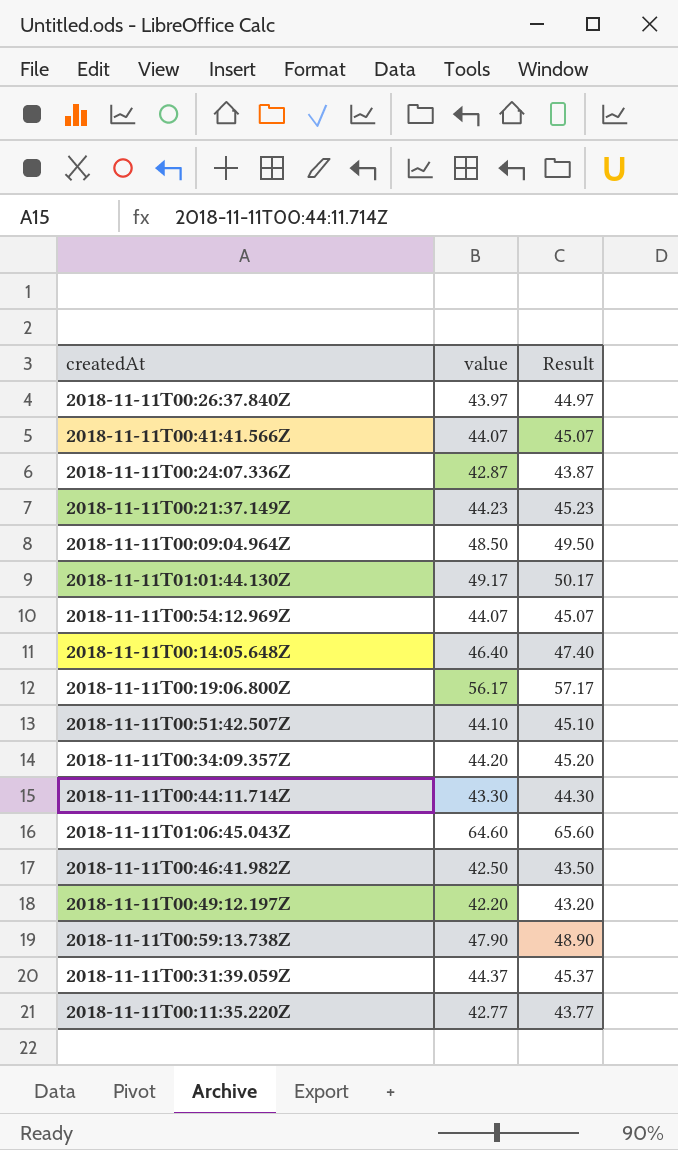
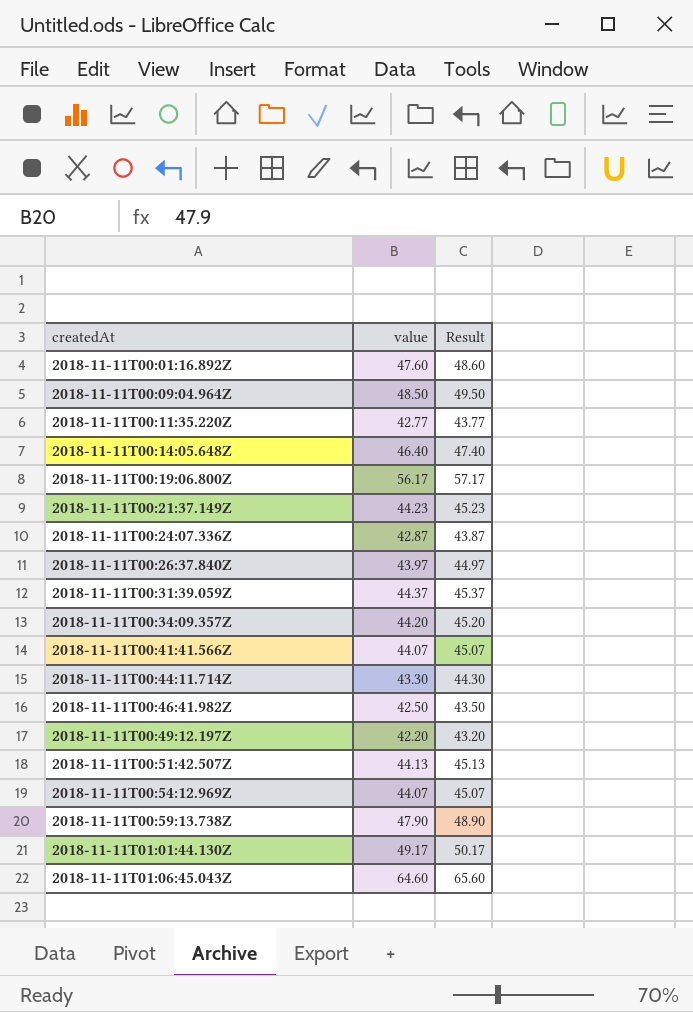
row order: none -> createdAt ascending
row 2018-11-11T00:01:16.892Z: none -> 47.60 | 48.60
2018-11-11T00:51:42.507Z | value: 44.10 -> 44.13
2018-11-11T00:51:42.507Z | Result: 45.10 -> 45.13

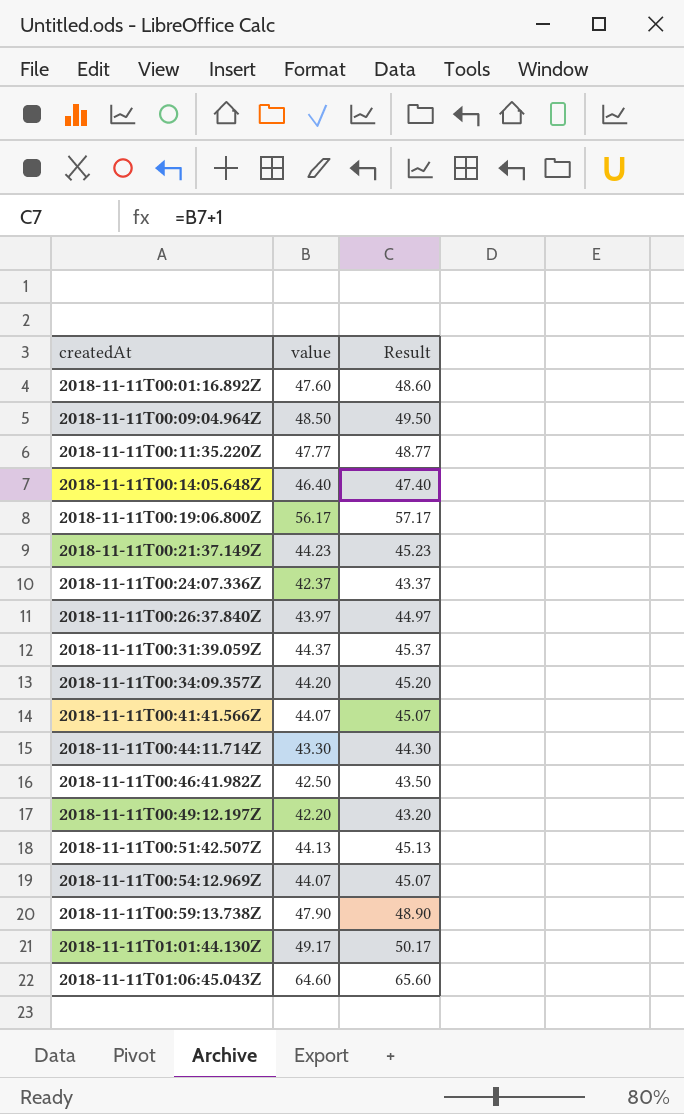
2018-11-11T00:11:35.220Z | value: 42.77 -> 47.77
2018-11-11T00:11:35.220Z | Result: 43.77 -> 48.77
2018-11-11T00:24:07.336Z | value: 42.87 -> 42.37
2018-11-11T00:24:07.336Z | Result: 43.87 -> 43.37

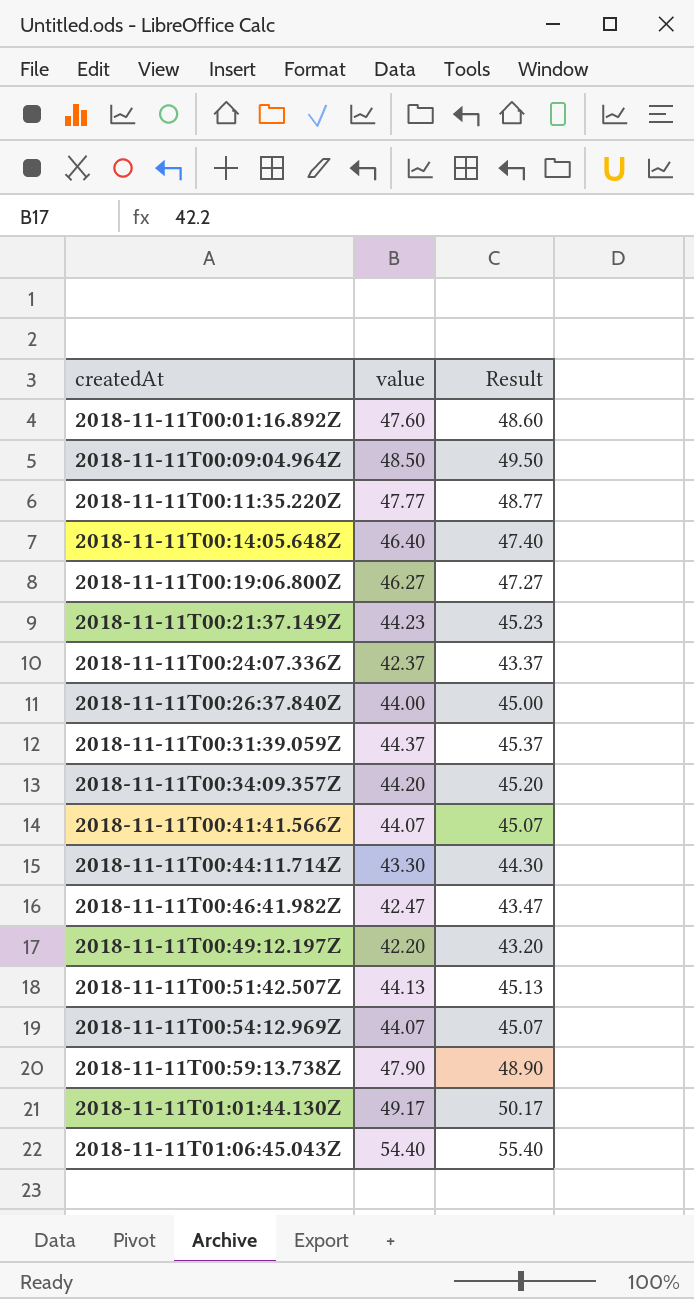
2018-11-11T00:19:06.800Z | value: 56.17 -> 46.27
2018-11-11T00:19:06.800Z | Result: 57.17 -> 47.27
2018-11-11T00:26:37.840Z | value: 43.97 -> 44.00
2018-11-11T00:26:37.840Z | Result: 44.97 -> 45.00
2018-11-11T00:46:41.982Z | value: 42.50 -> 42.47
2018-11-11T00:46:41.982Z | Result: 43.50 -> 43.47
2018-11-11T01:06:45.043Z | value: 64.60 -> 54.40
2018-11-11T01:06:45.043Z | Result: 65.60 -> 55.40

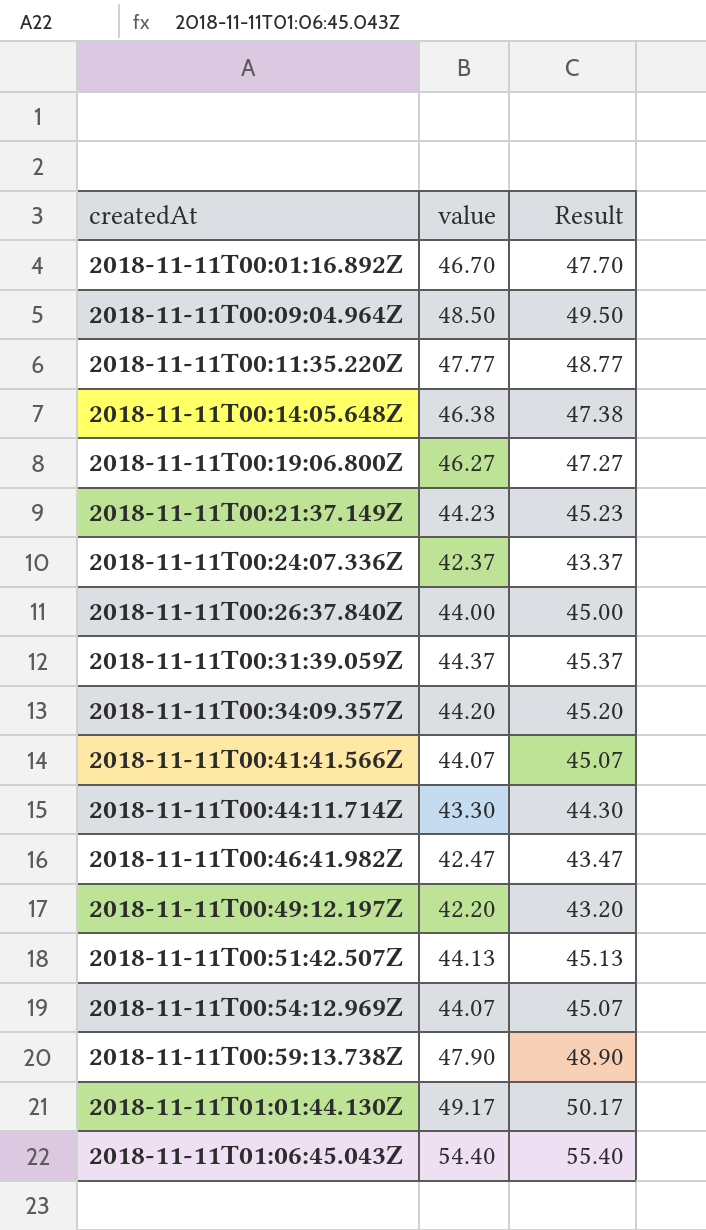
2018-11-11T00:01:16.892Z | value: 47.60 -> 46.70
2018-11-11T00:01:16.892Z | Result: 48.60 -> 47.70
2018-11-11T00:14:05.648Z | value: 46.40 -> 46.38
2018-11-11T00:14:05.648Z | Result: 47.40 -> 47.38

